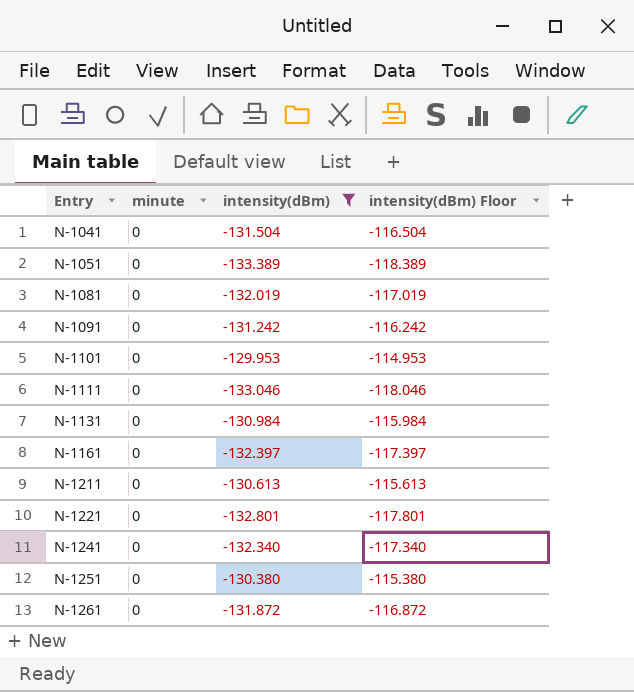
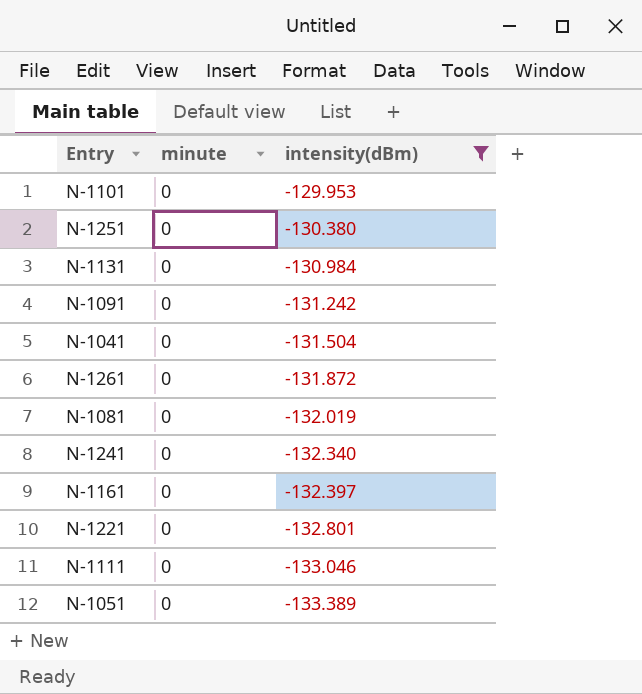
row order: Entry ascending -> intensity(dBm) descending
column intensity(dBm) Floor | formula: [intensity(dBm)] + 15 -> none
row N-1211: 0 | -130.613 | -115.613 -> none

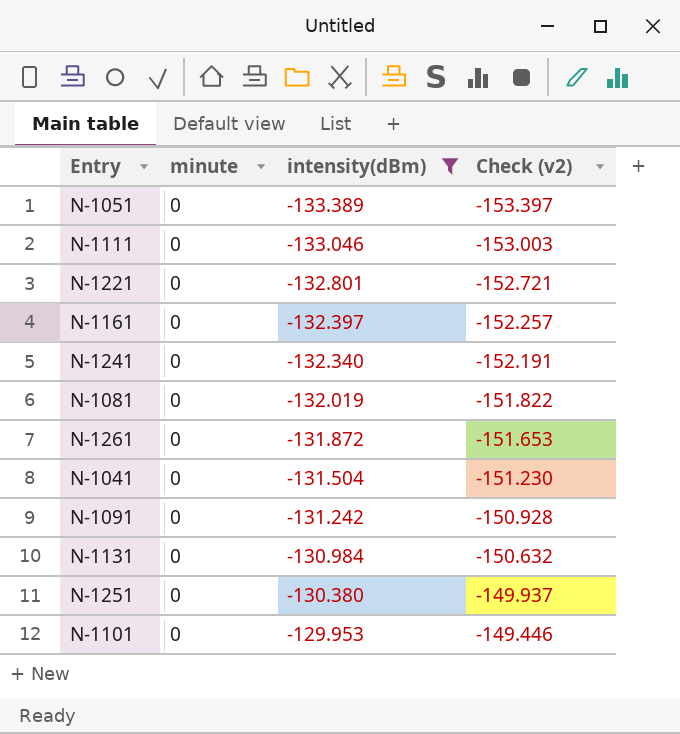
row order: intensity(dBm) descending -> intensity(dBm) ascending
column Check (v2) | formula: none -> [intensity(dBm)] * 1.15

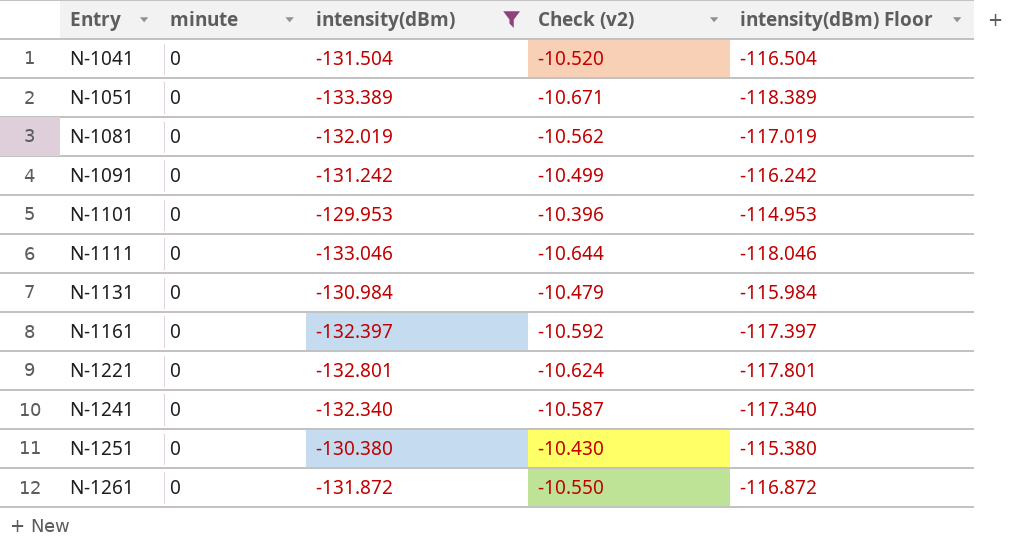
row order: intensity(dBm) ascending -> Entry ascending
column Check (v2) | formula: [intensity(dBm)] * 1.15 -> [intensity(dBm)] * 0.08
column intensity(dBm) Floor | formula: none -> [intensity(dBm)] + 15

